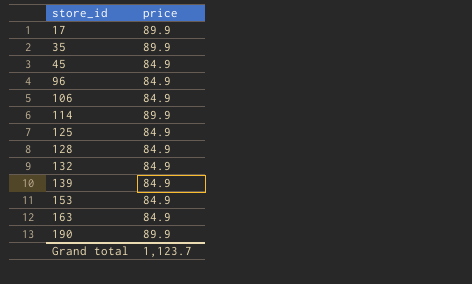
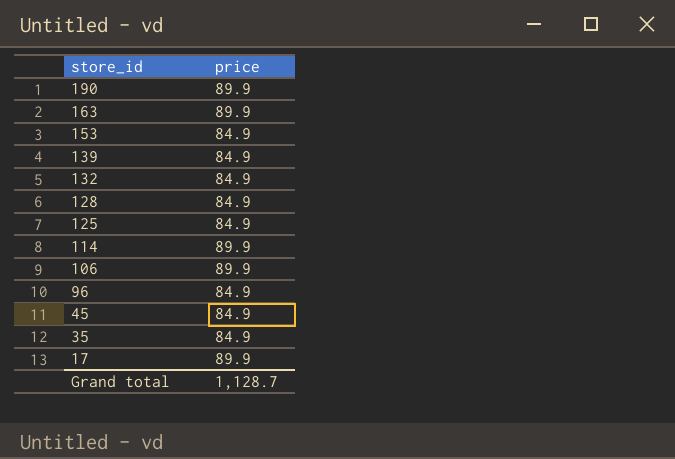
row order: store_id ascending -> store_id descending
163 | price: 84.9 -> 89.9
106 | price: 84.9 -> 89.9
35 | price: 89.9 -> 84.9
Grand total | price: 1,123.7 -> 1,128.7

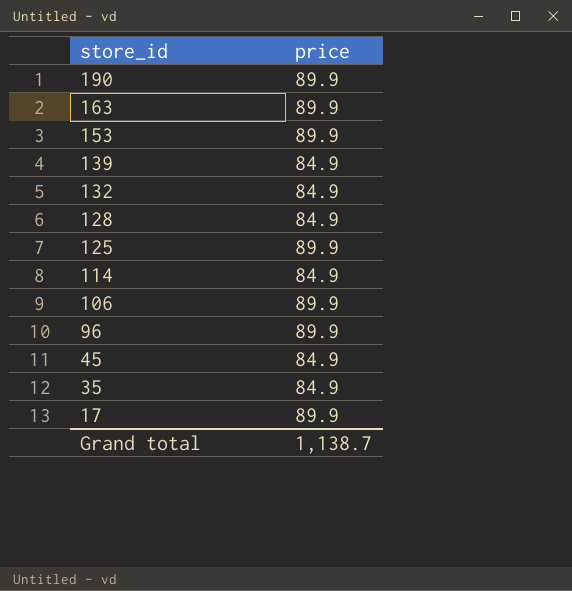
153 | price: 84.9 -> 89.9
125 | price: 84.9 -> 89.9
114 | price: 89.9 -> 84.9
96 | price: 84.9 -> 89.9
Grand total | price: 1,128.7 -> 1,138.7

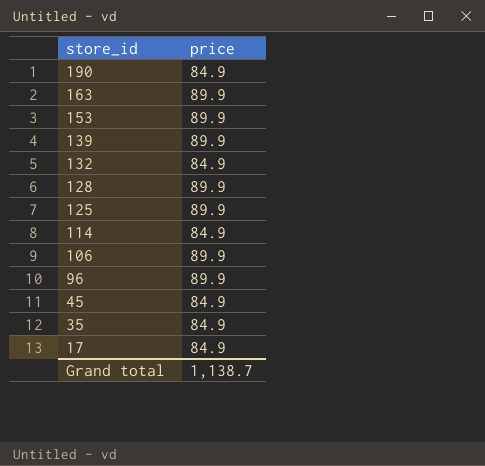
190 | price: 89.9 -> 84.9
139 | price: 84.9 -> 89.9
128 | price: 84.9 -> 89.9
17 | price: 89.9 -> 84.9

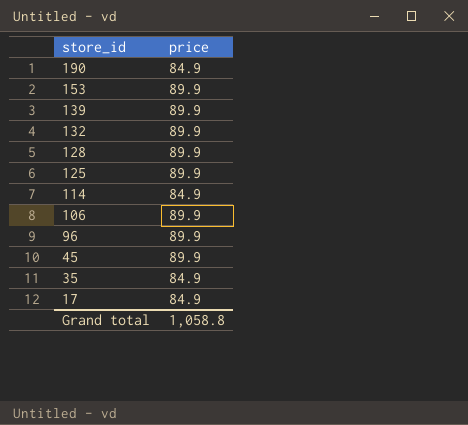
row 163: 89.9 -> none
132 | price: 84.9 -> 89.9
45 | price: 84.9 -> 89.9
Grand total | price: 1,138.7 -> 1,058.8

